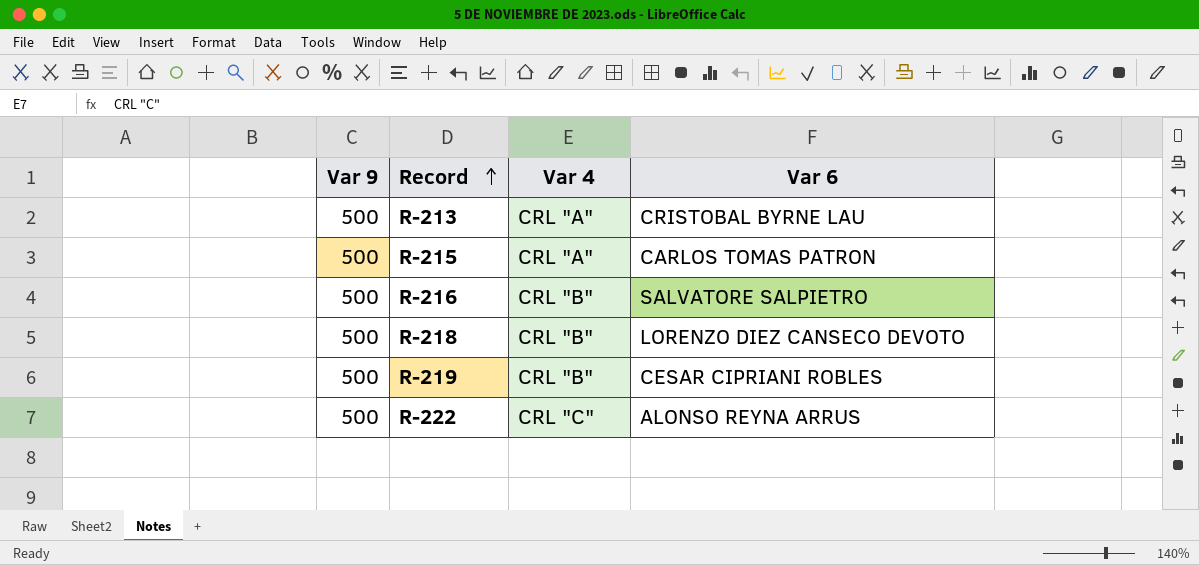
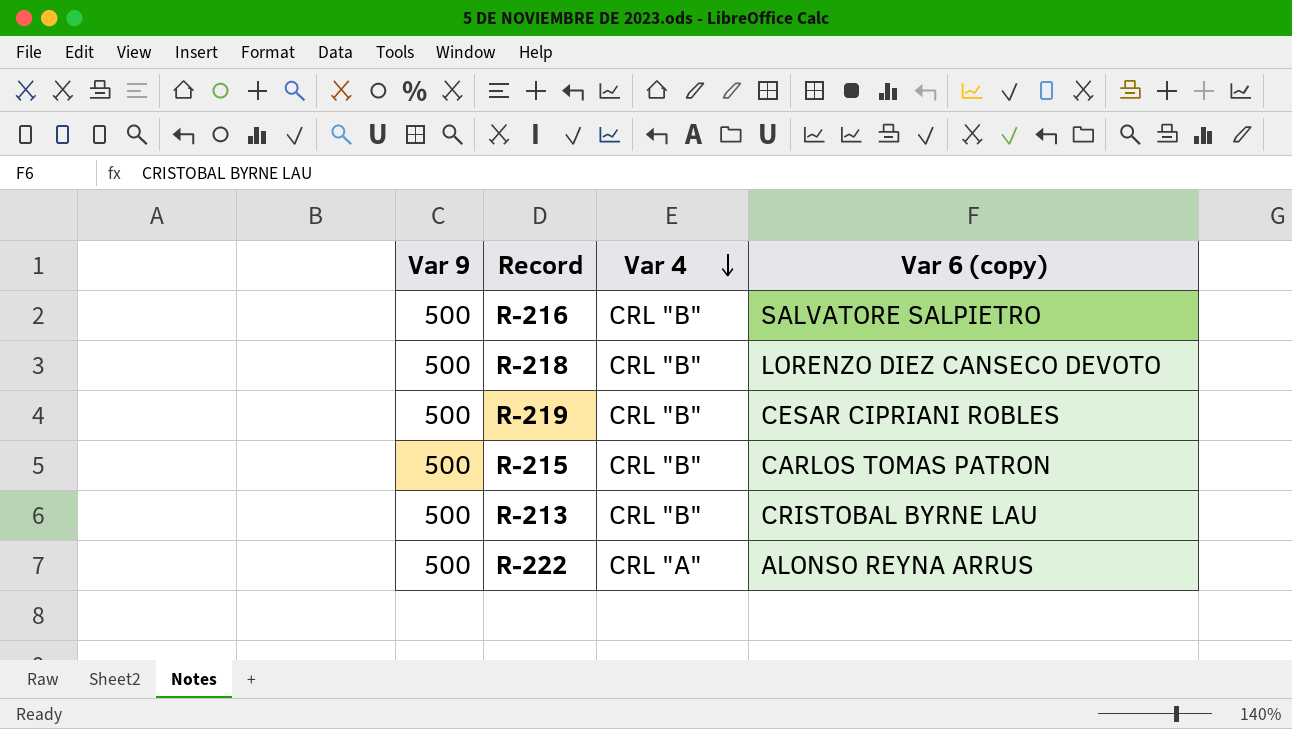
row order: Record ascending -> Var 4 descending
column name: Var 6 -> Var 6 (copy)
R-215 | Var 4: CRL "A" -> CRL "B"
R-213 | Var 4: CRL "A" -> CRL "B"
R-222 | Var 4: CRL "C" -> CRL "A"

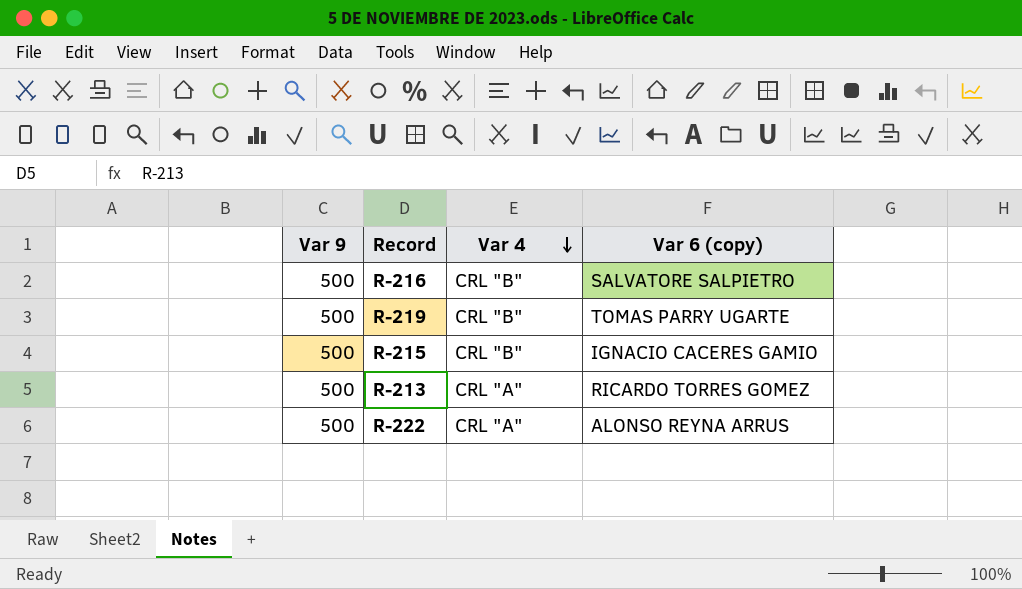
row R-218: 500 | CRL "B" | LORENZO DIEZ CANSECO DEVOTO -> none
R-219 | Var 6 (copy): CESAR CIPRIANI ROBLES -> TOMAS PARRY UGARTE
R-215 | Var 6 (copy): CARLOS TOMAS PATRON -> IGNACIO CACERES GAMIO
R-213 | Var 4: CRL "B" -> CRL "A"
R-213 | Var 6 (copy): CRISTOBAL BYRNE LAU -> RICARDO TORRES GOMEZ

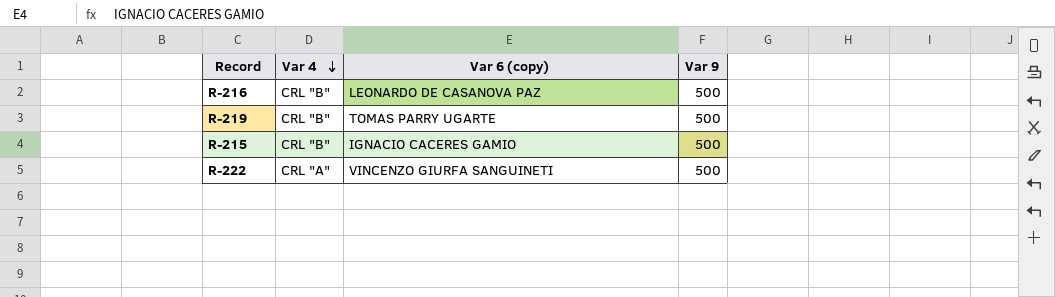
column Var 9 | position: 1 -> 4
row R-213: 500 | CRL "A" | RICARDO TORRES GOMEZ -> none
R-216 | Var 6 (copy): SALVATORE SALPIETRO -> LEONARDO DE CASANOVA PAZ
R-222 | Var 6 (copy): ALONSO REYNA ARRUS -> VINCENZO GIURFA SANGUINETI

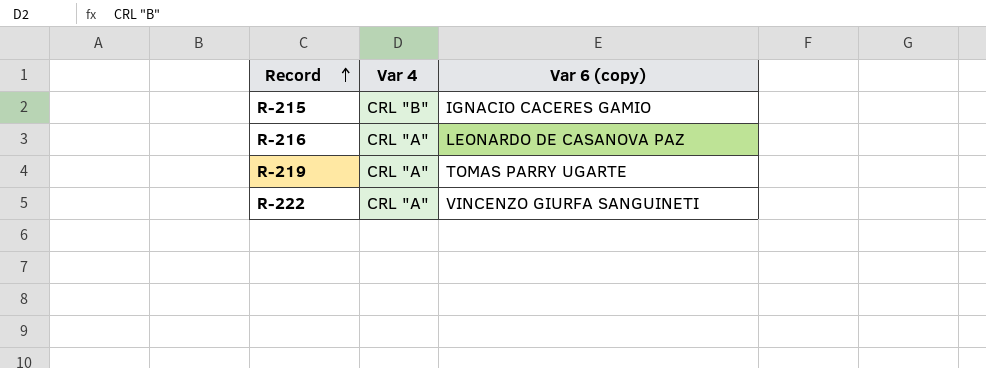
row order: Var 4 descending -> Record ascending
column Var 9 | position: 4 -> none
R-216 | Var 4: CRL "B" -> CRL "A"
R-219 | Var 4: CRL "B" -> CRL "A"

